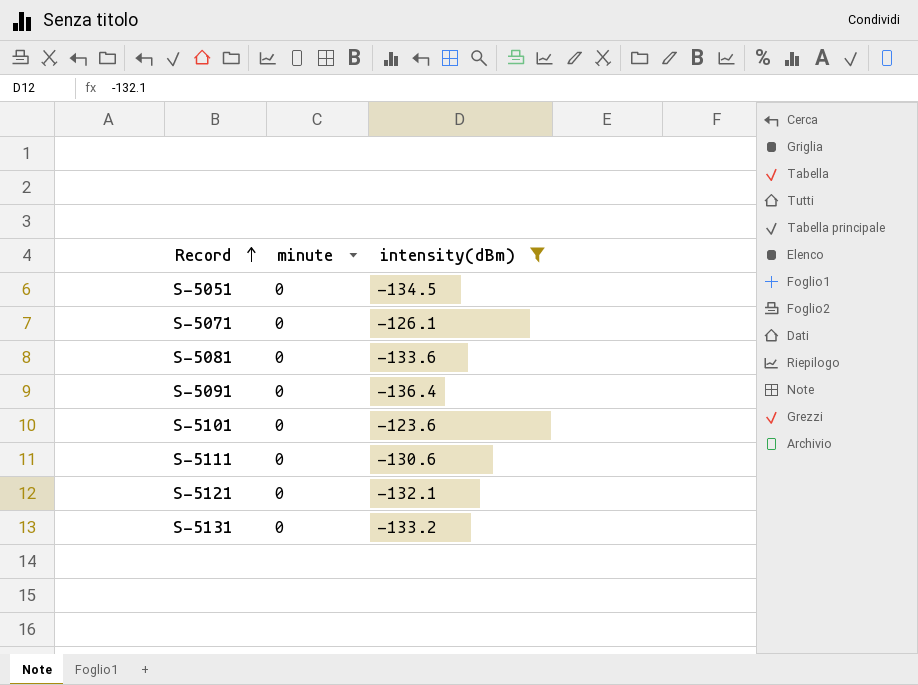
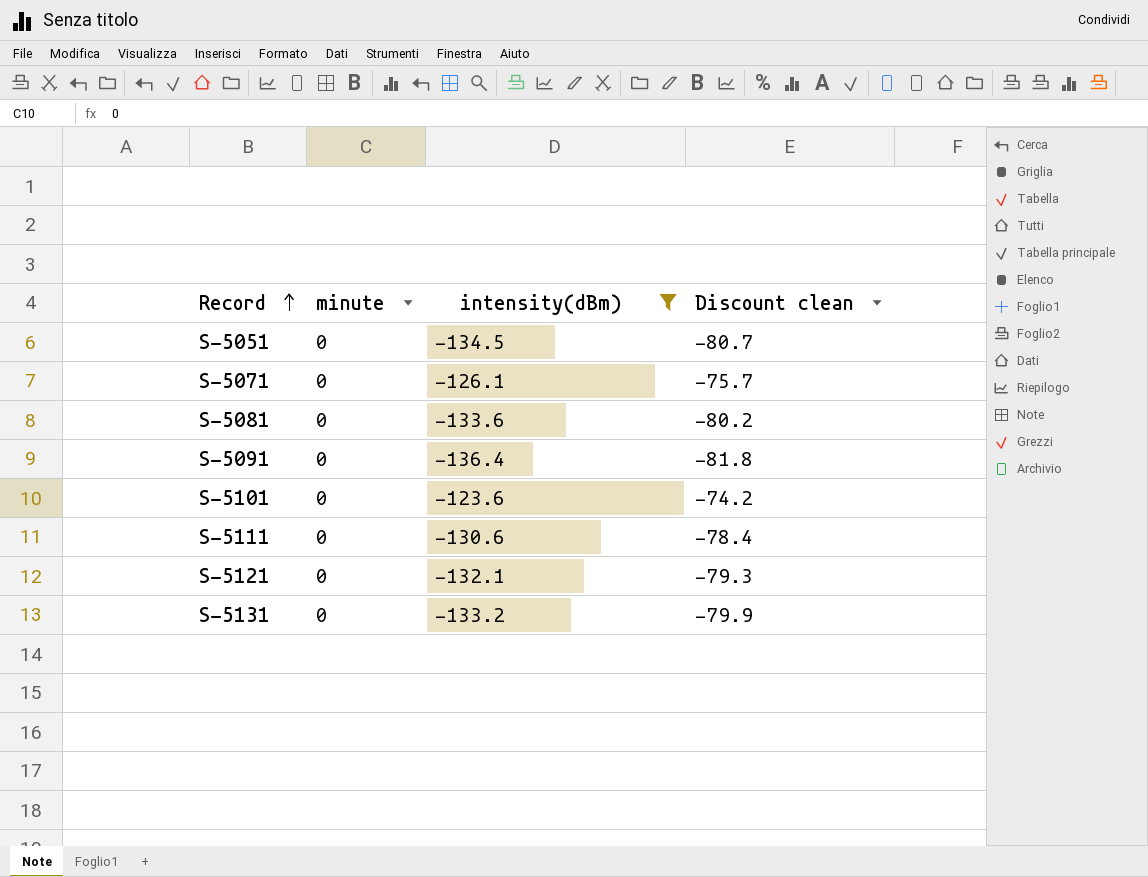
column Discount clean | formula: none -> [intensity(dBm)] * 0.6

